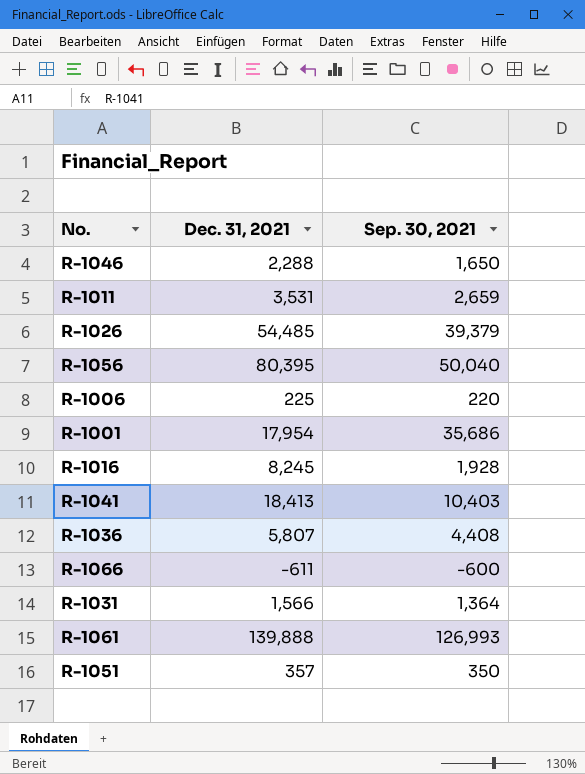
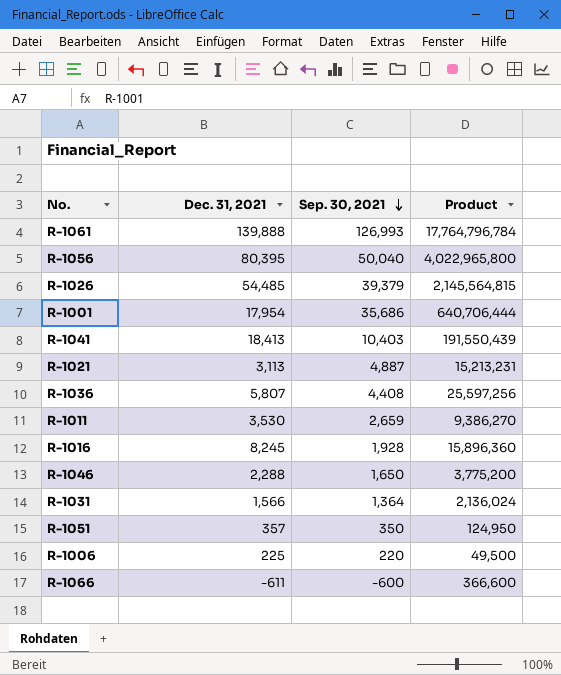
row order: none -> Sep. 30, 2021 descending
column Product | formula: none -> [Dec. 31, 2021] * [Sep. 30, 2021]
row R-1021: none -> 3,113 | 4,887 | 15,213,231
R-1011 | Dec. 31, 2021: 3,531 -> 3,530

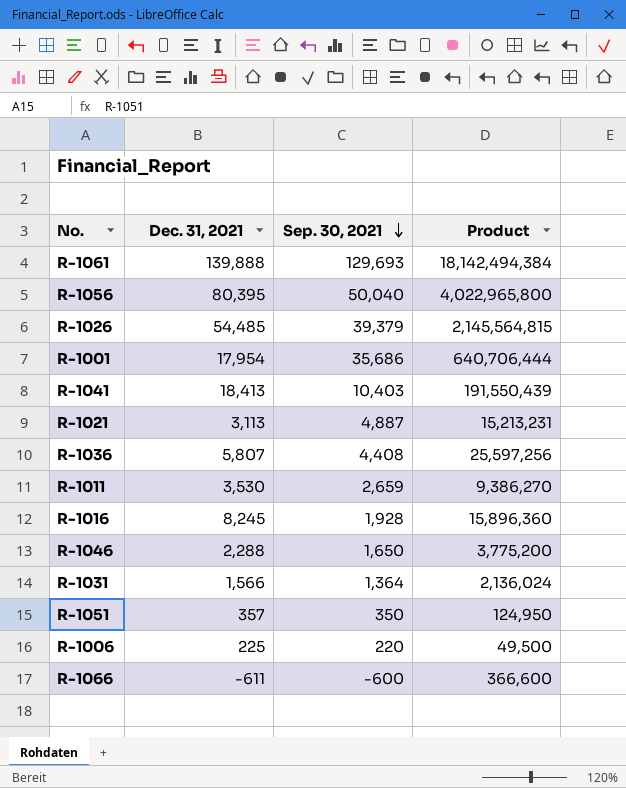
R-1061 | Sep. 30, 2021: 126,993 -> 129,693
R-1061 | Product: 17,764,796,784 -> 18,142,494,384

